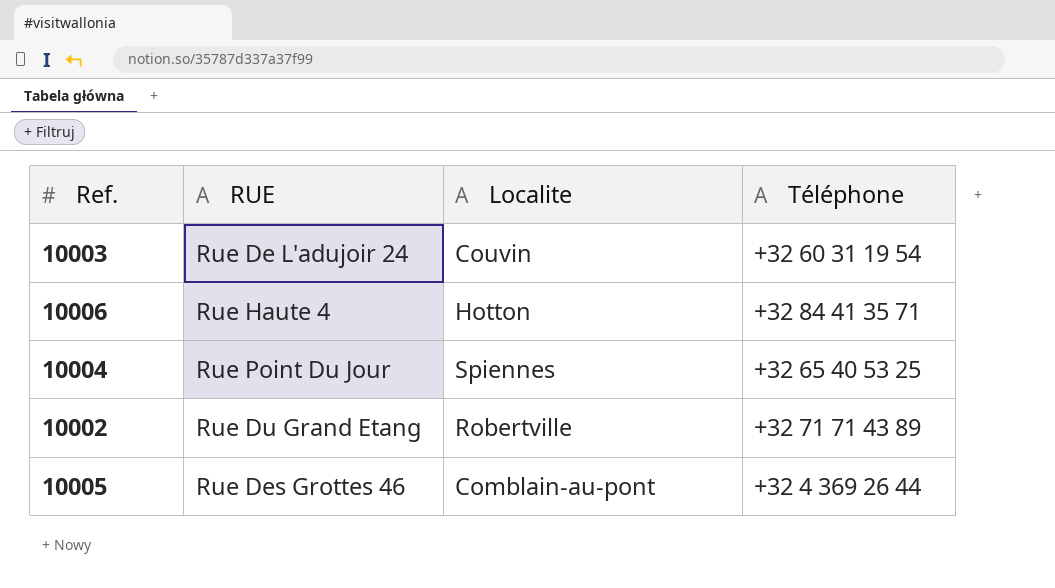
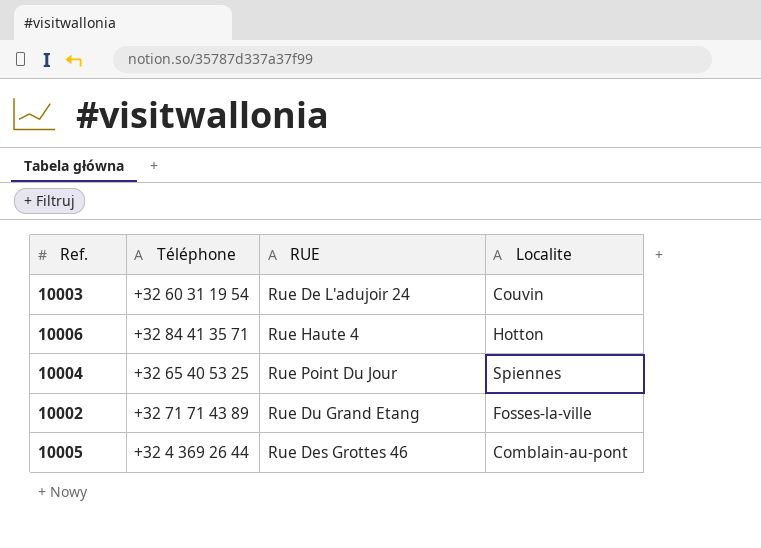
column Téléphone | position: 4 -> 2
10002 | Localite: Robertville -> Fosses-la-ville

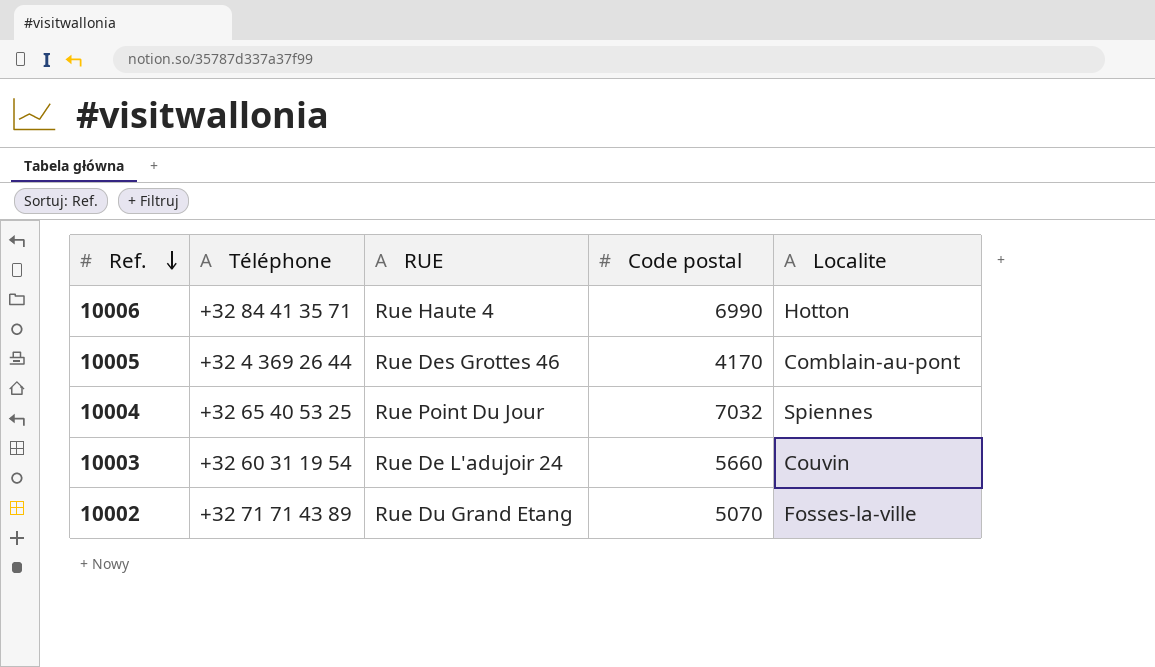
row order: none -> Ref. descending
column Code postal | position: none -> 4

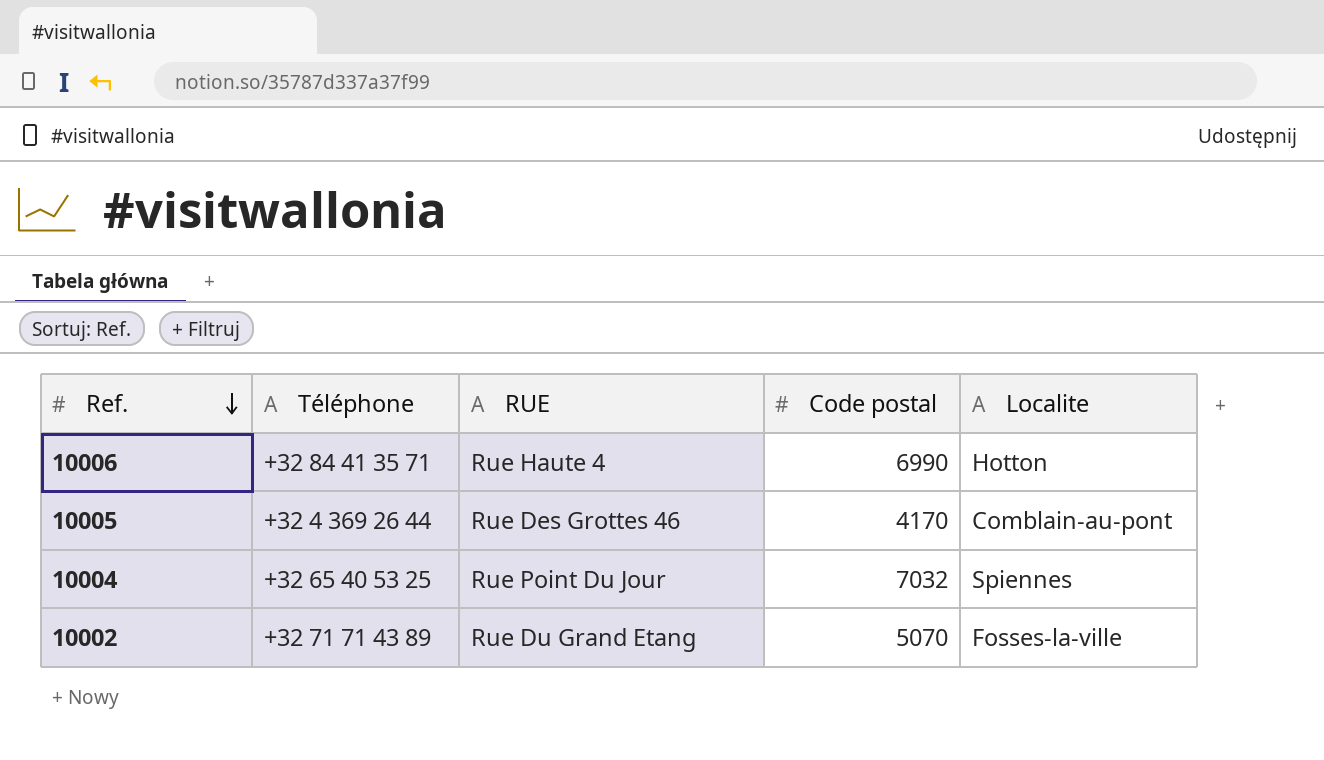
row 10003: +32 60 31 19 54 | Rue De L'adujoir 24 | 5660 | Couvin -> none

